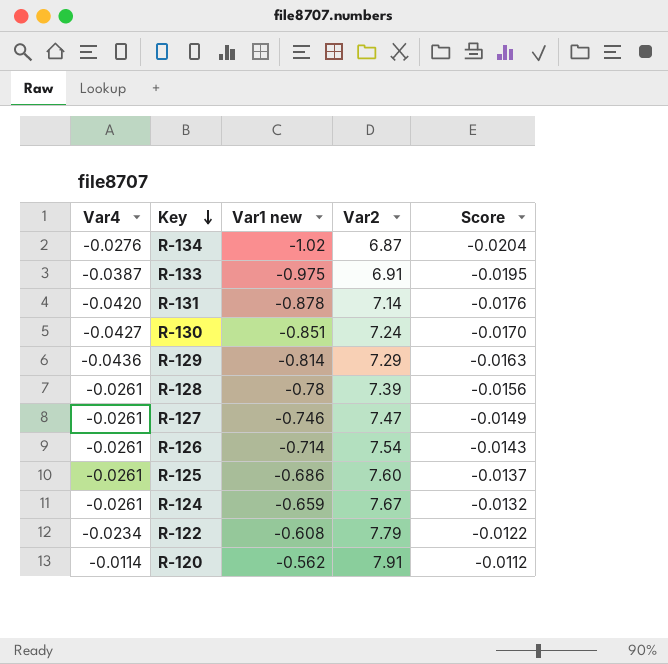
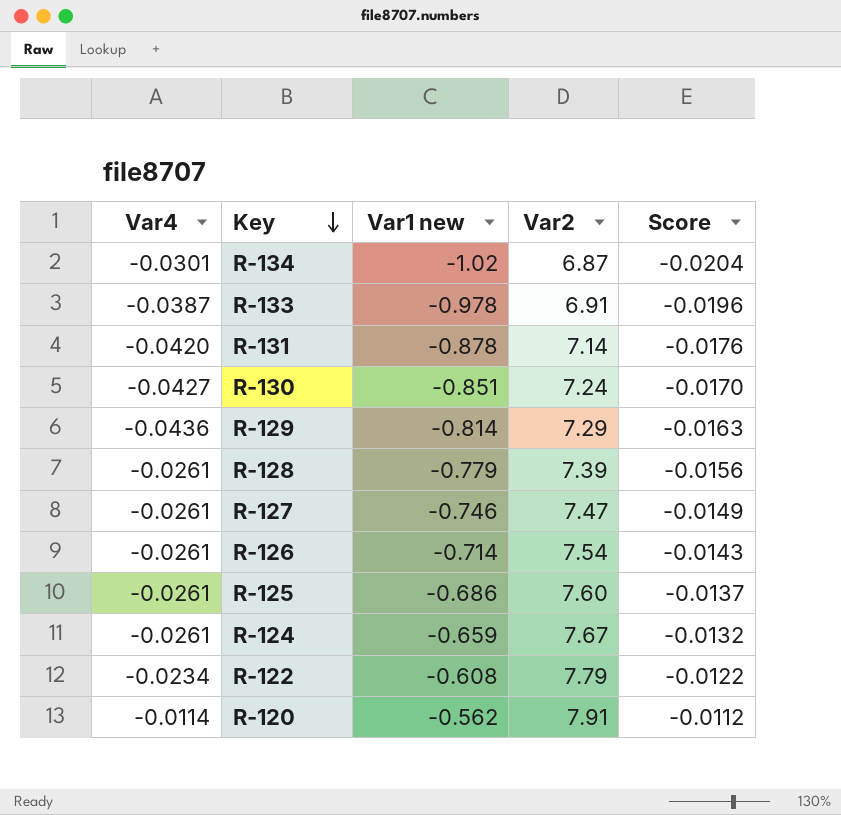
R-134 | Var4: -0.0276 -> -0.0301
R-133 | Var1 new: -0.975 -> -0.978
R-133 | Score: -0.0195 -> -0.0196
R-128 | Var1 new: -0.78 -> -0.779

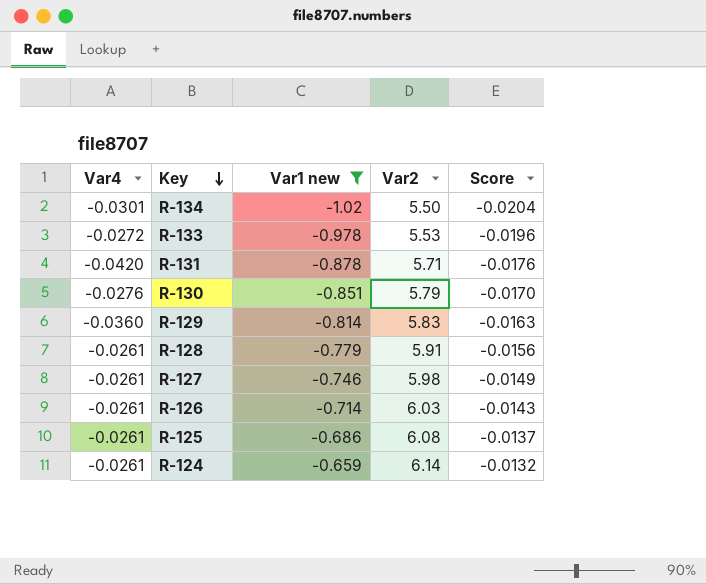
filter: none -> Var1 new <= -0.659
R-134 | Var2: 6.87 -> 5.50
R-133 | Var4: -0.0387 -> -0.0272
R-133 | Var2: 6.91 -> 5.53
R-131 | Var2: 7.14 -> 5.71
R-130 | Var4: -0.0427 -> -0.0276
R-130 | Var2: 7.24 -> 5.79
R-129 | Var4: -0.0436 -> -0.0360
R-129 | Var2: 7.29 -> 5.83
R-128 | Var2: 7.39 -> 5.91
R-127 | Var2: 7.47 -> 5.98
R-126 | Var2: 7.54 -> 6.03
R-125 | Var2: 7.60 -> 6.08
R-124 | Var2: 7.67 -> 6.14

